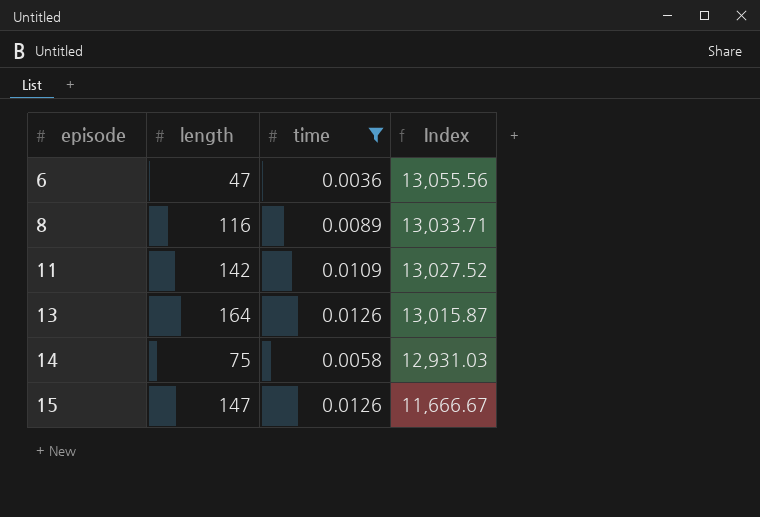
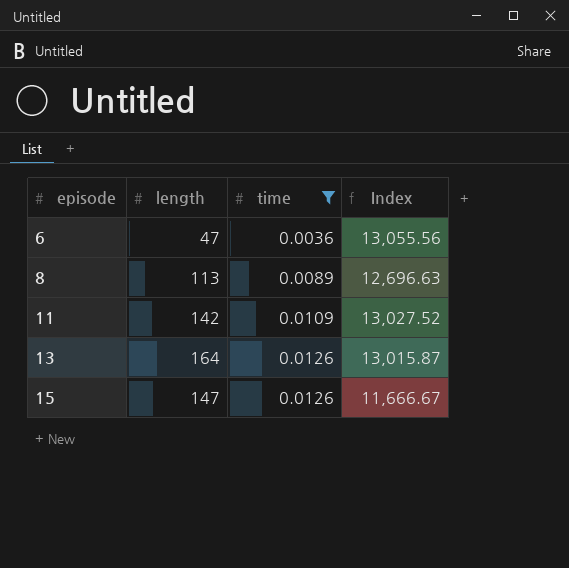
row 14: 75 | 0.0058 | 12,931.03 -> none
8 | length: 116 -> 113
8 | Index: 13,033.71 -> 12,696.63

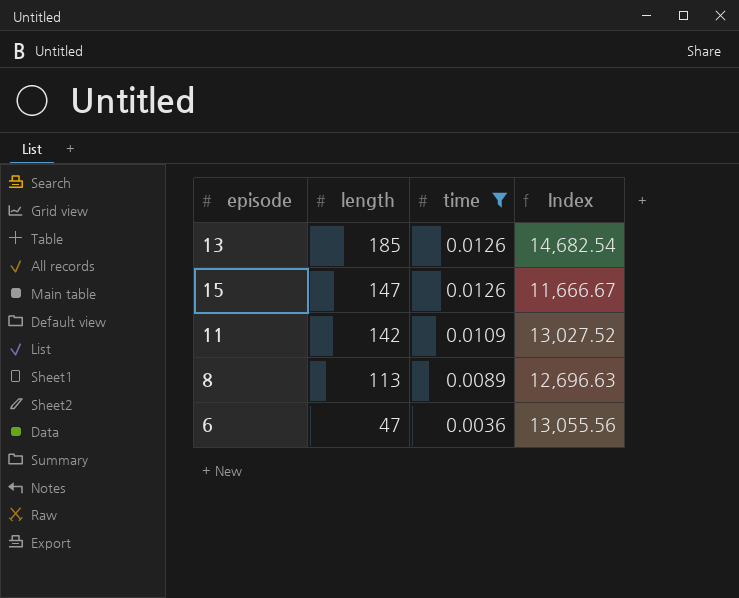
row order: episode ascending -> length descending
13 | length: 164 -> 185
13 | Index: 13,015.87 -> 14,682.54

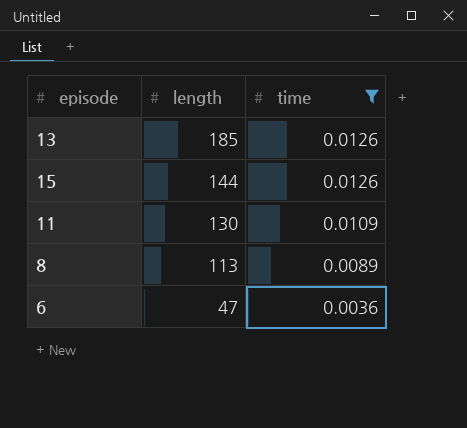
column Index | formula: [length] / [time] -> none
15 | length: 147 -> 144
11 | length: 142 -> 130

